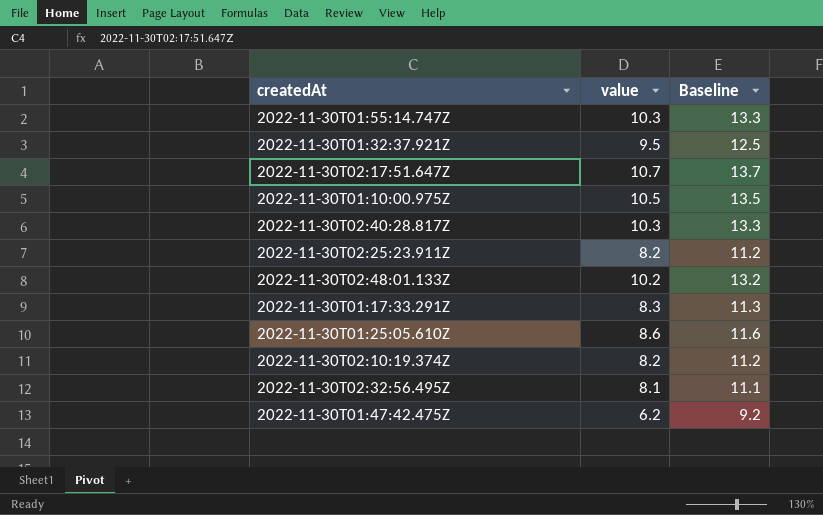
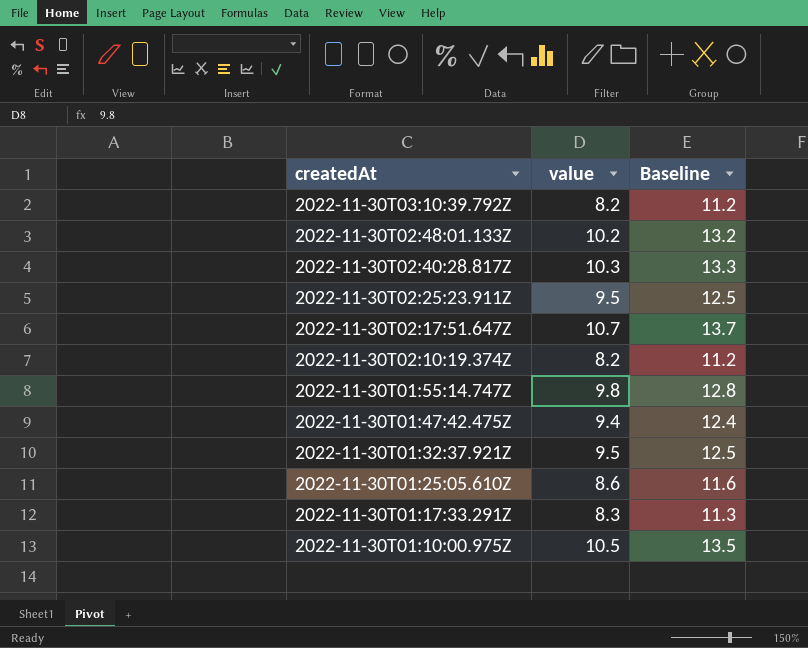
row order: none -> createdAt descending
row 2022-11-30T02:32:56.495Z: 8.1 | 11.1 -> none
row 2022-11-30T03:10:39.792Z: none -> 8.2 | 11.2
2022-11-30T02:25:23.911Z | value: 8.2 -> 9.5
2022-11-30T02:25:23.911Z | Baseline: 11.2 -> 12.5
2022-11-30T01:55:14.747Z | value: 10.3 -> 9.8
2022-11-30T01:55:14.747Z | Baseline: 13.3 -> 12.8
2022-11-30T01:47:42.475Z | value: 6.2 -> 9.4
2022-11-30T01:47:42.475Z | Baseline: 9.2 -> 12.4

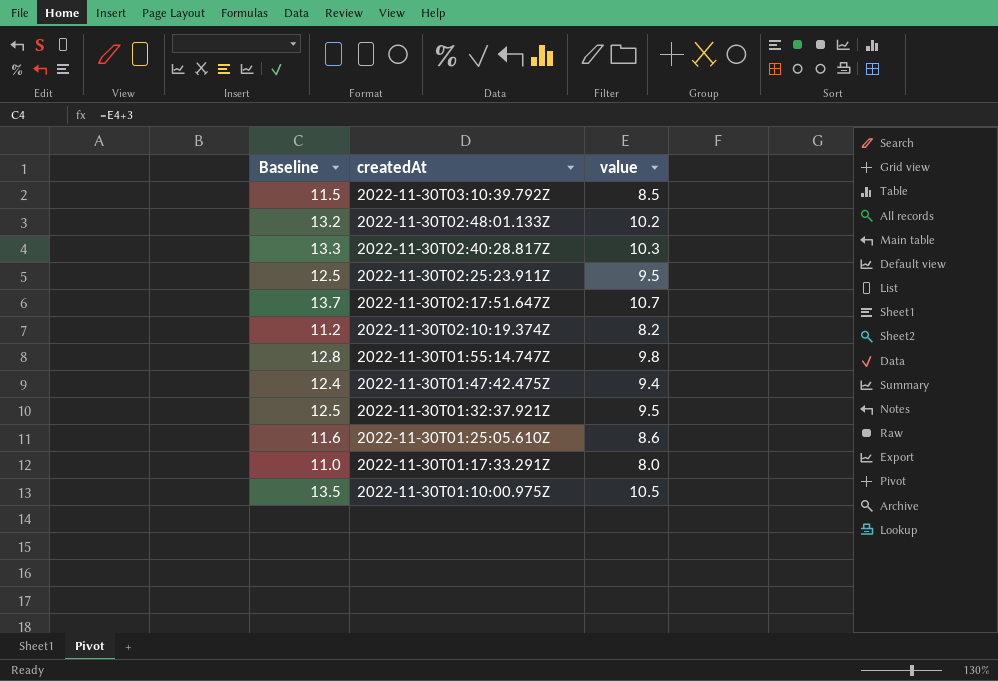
column Baseline | position: 3 -> 1
2022-11-30T03:10:39.792Z | Baseline: 11.2 -> 11.5
2022-11-30T03:10:39.792Z | value: 8.2 -> 8.5
2022-11-30T01:17:33.291Z | Baseline: 11.3 -> 11.0
2022-11-30T01:17:33.291Z | value: 8.3 -> 8.0

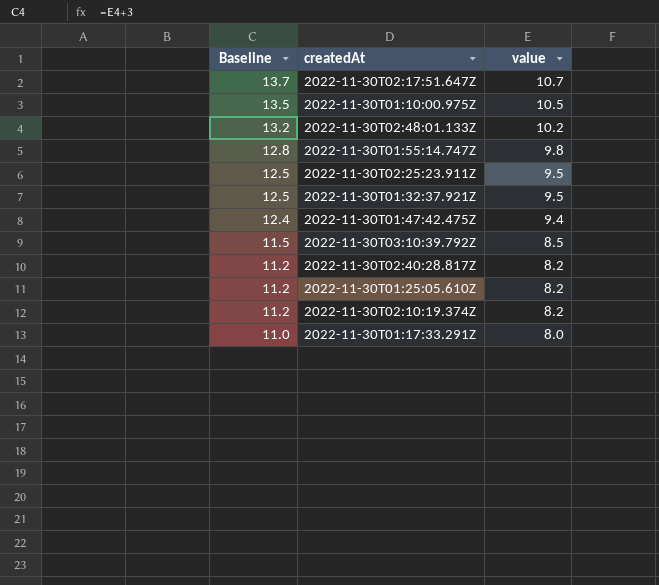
row order: createdAt descending -> Baseline descending
2022-11-30T02:40:28.817Z | Baseline: 13.3 -> 11.2
2022-11-30T02:40:28.817Z | value: 10.3 -> 8.2
2022-11-30T01:25:05.610Z | Baseline: 11.6 -> 11.2
2022-11-30T01:25:05.610Z | value: 8.6 -> 8.2

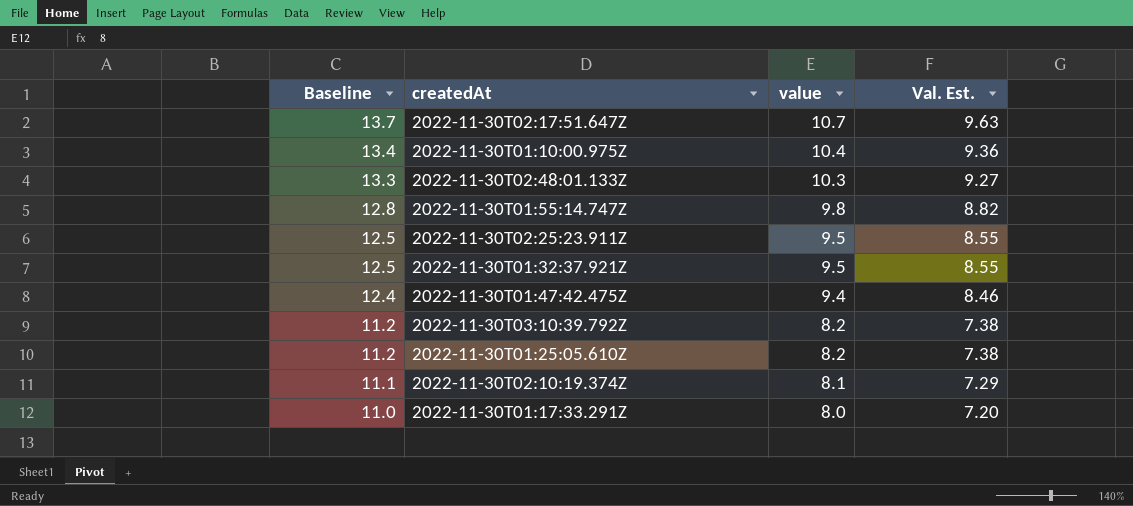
column Val. Est. | formula: none -> [value] * 0.9
row 2022-11-30T02:40:28.817Z: 11.2 | 8.2 -> none
2022-11-30T01:10:00.975Z | Baseline: 13.5 -> 13.4
2022-11-30T01:10:00.975Z | value: 10.5 -> 10.4
2022-11-30T02:48:01.133Z | Baseline: 13.2 -> 13.3
2022-11-30T02:48:01.133Z | value: 10.2 -> 10.3
2022-11-30T03:10:39.792Z | Baseline: 11.5 -> 11.2
2022-11-30T03:10:39.792Z | value: 8.5 -> 8.2
2022-11-30T02:10:19.374Z | Baseline: 11.2 -> 11.1
2022-11-30T02:10:19.374Z | value: 8.2 -> 8.1

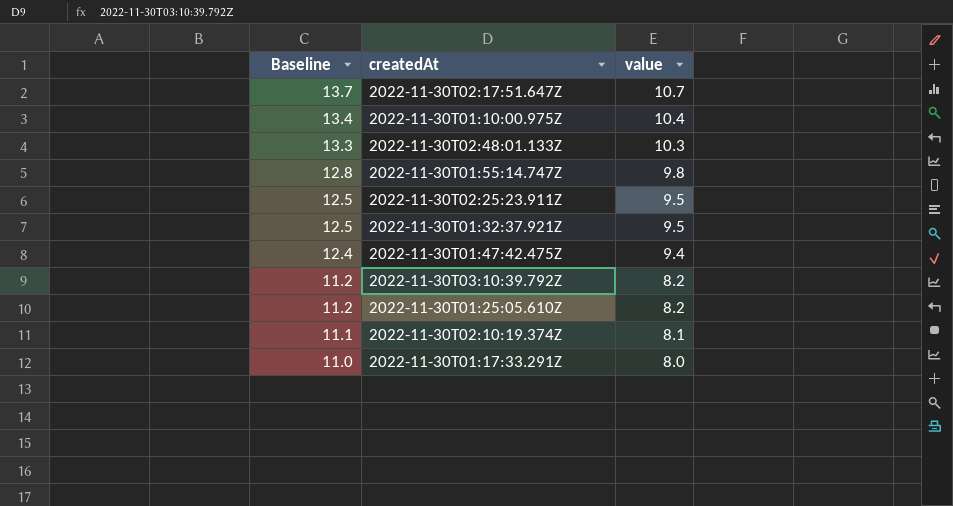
column Val. Est. | formula: [value] * 0.9 -> none

